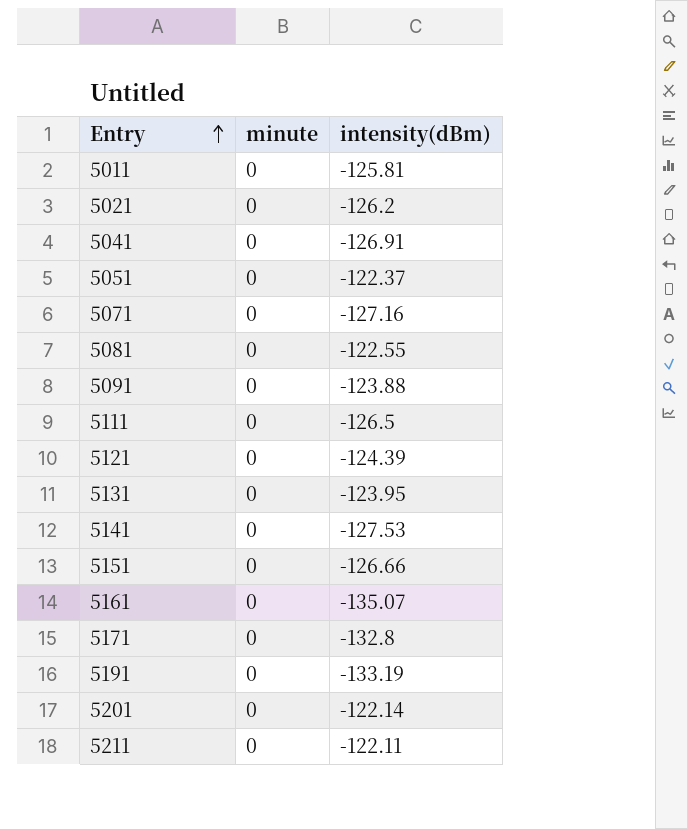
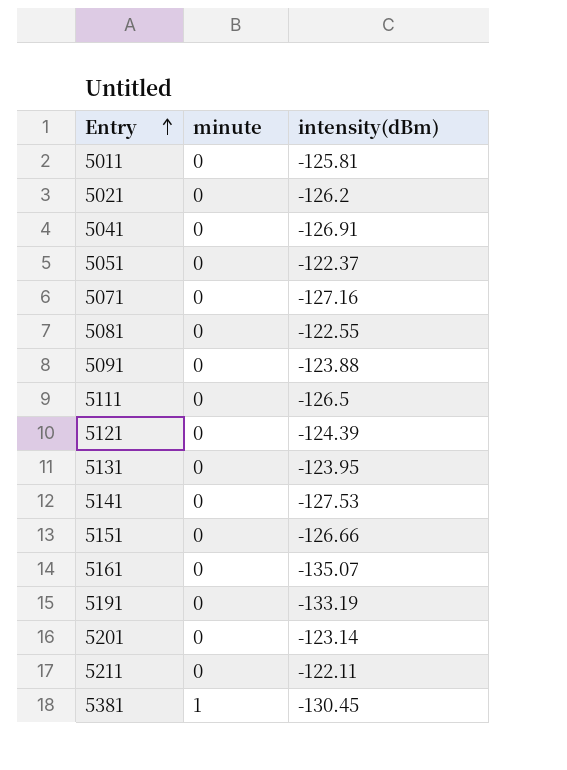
row 5171: 0 | -132.8 -> none
5201 | intensity(dBm): -122.14 -> -123.14
row 5381: none -> 1 | -130.45

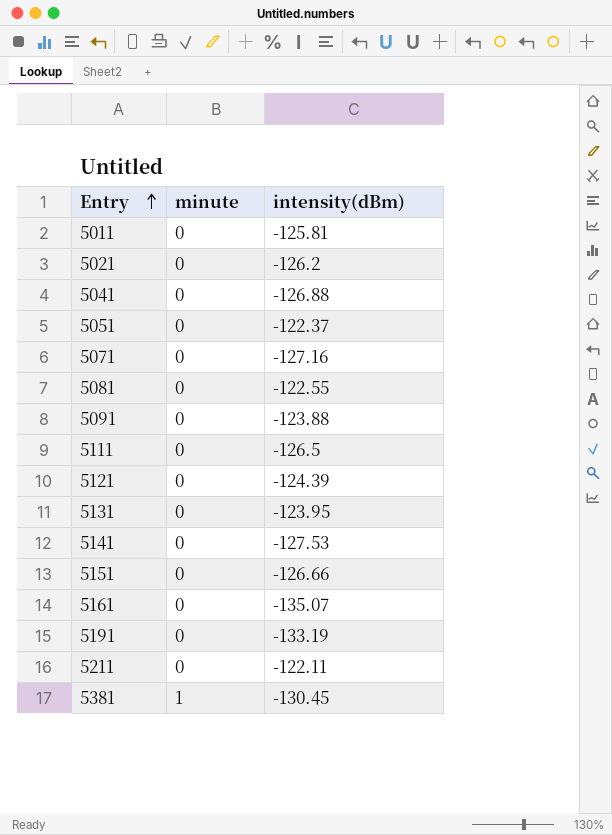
row 5201: 0 | -123.14 -> none
5041 | intensity(dBm): -126.91 -> -126.88

